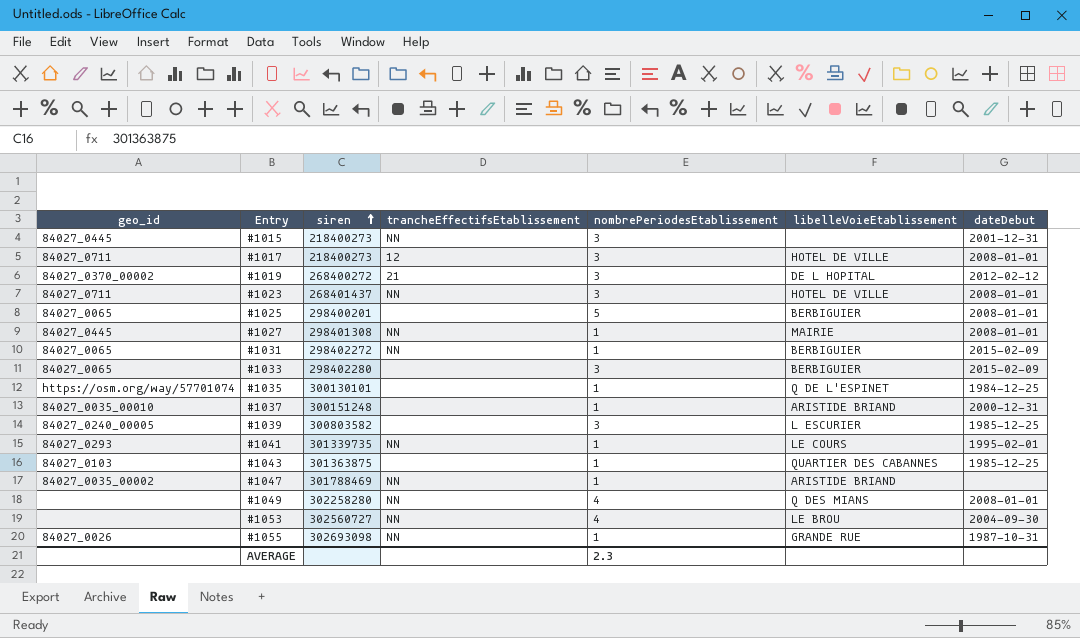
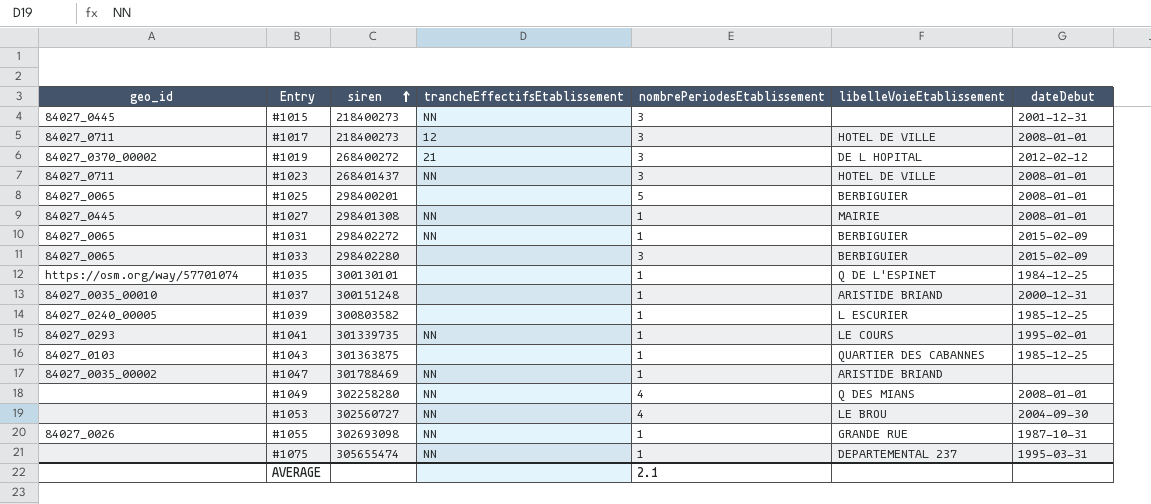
#1039 | nombrePeriodesEtablissement: 3 -> 1
row #1075: none -> none | 305655474 | NN | 1 | DEPARTEMENTAL 237 | 1995-03-31
AVERAGE | nombrePeriodesEtablissement: 2.3 -> 2.1

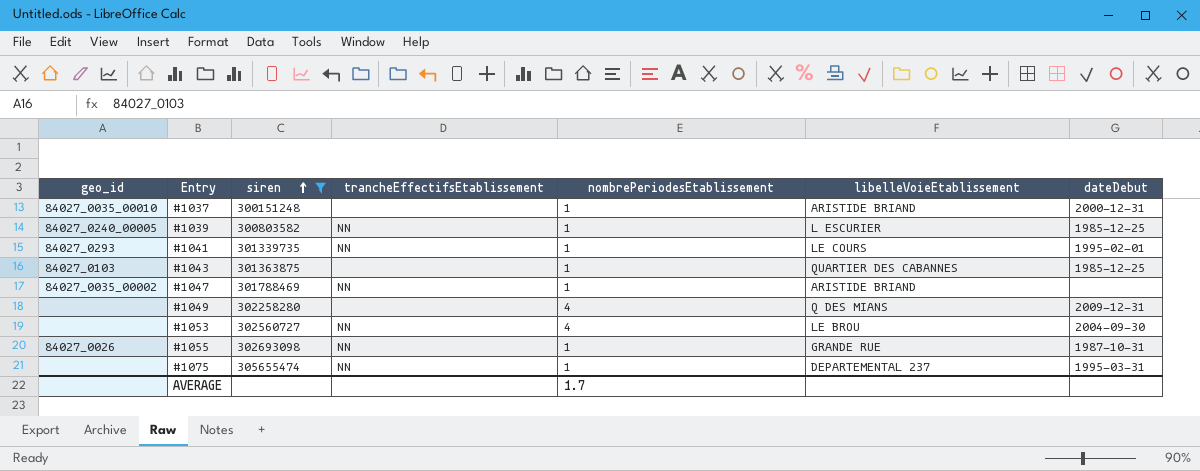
filter: none -> siren >= 300151248
#1039 | trancheEffectifsEtablissement: none -> NN
#1049 | trancheEffectifsEtablissement: NN -> none
#1049 | dateDebut: 2008-01-01 -> 2009-12-31
AVERAGE | nombrePeriodesEtablissement: 2.1 -> 1.7

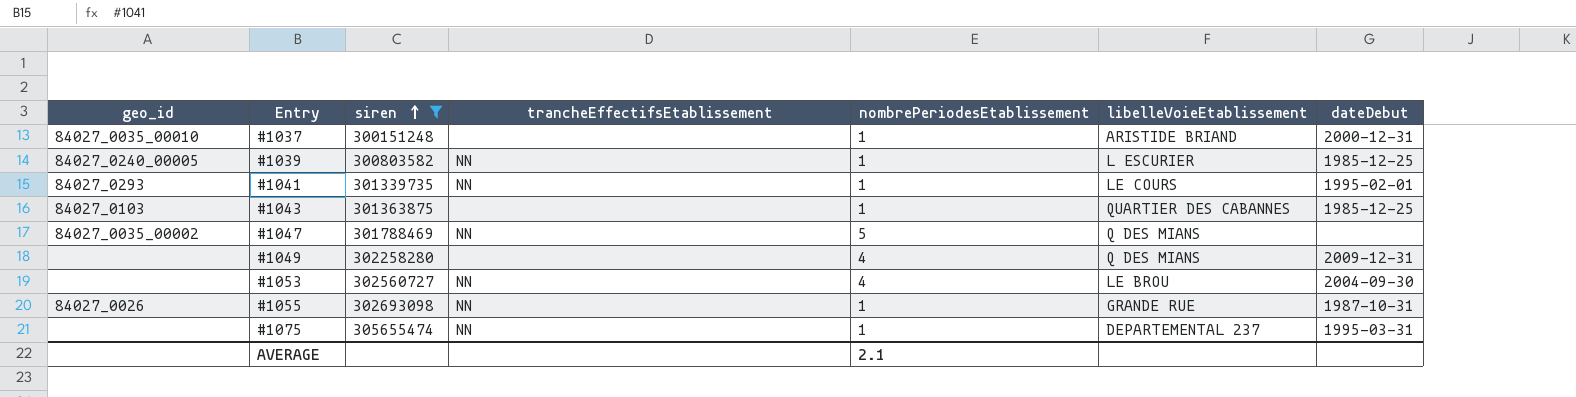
#1047 | nombrePeriodesEtablissement: 1 -> 5
#1047 | libelleVoieEtablissement: ARISTIDE BRIAND -> Q DES MIANS
AVERAGE | nombrePeriodesEtablissement: 1.7 -> 2.1

